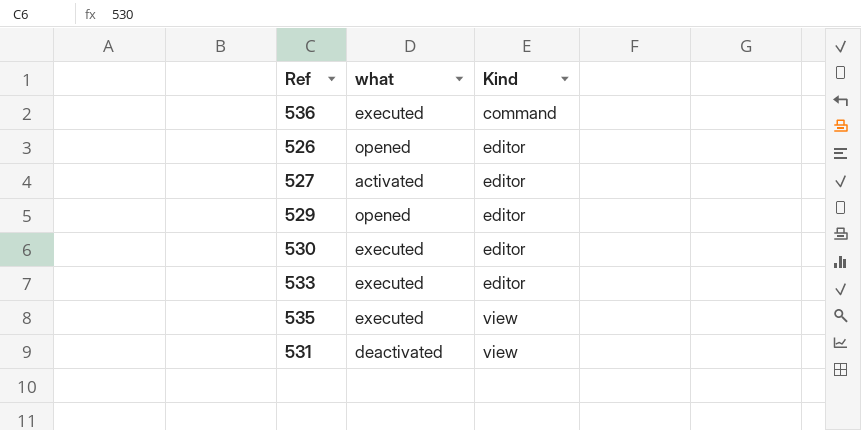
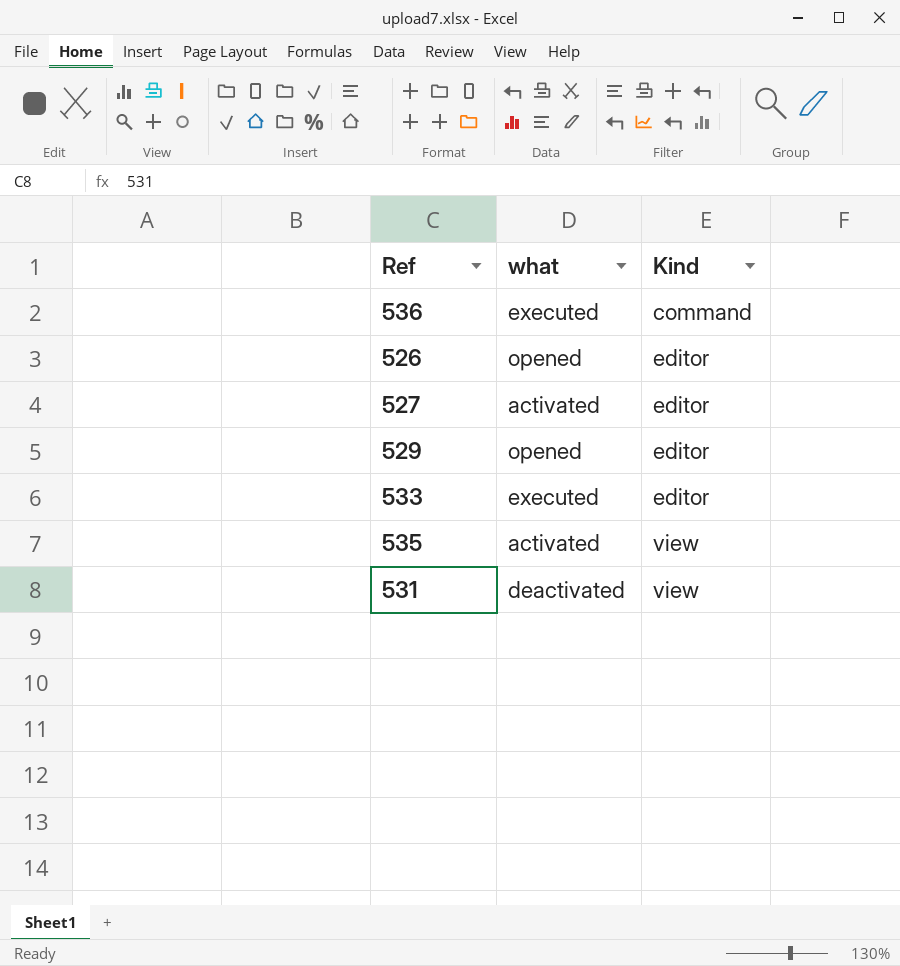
row 530: executed | editor -> none
535 | what: executed -> activated

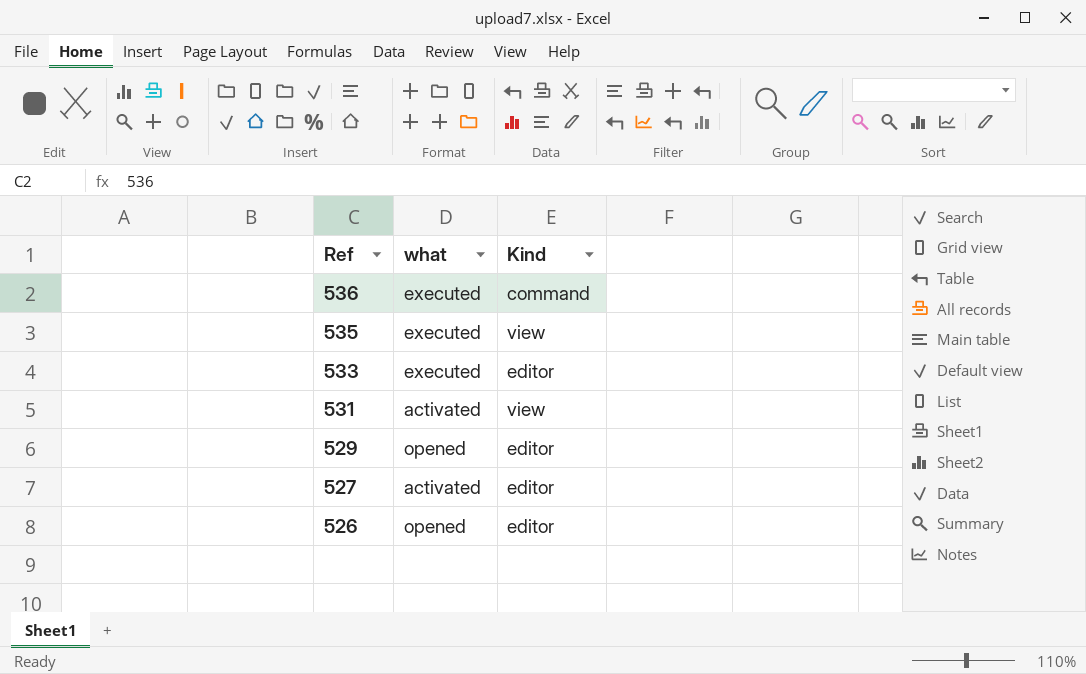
row order: Kind ascending -> Ref descending
535 | what: activated -> executed
531 | what: deactivated -> activated

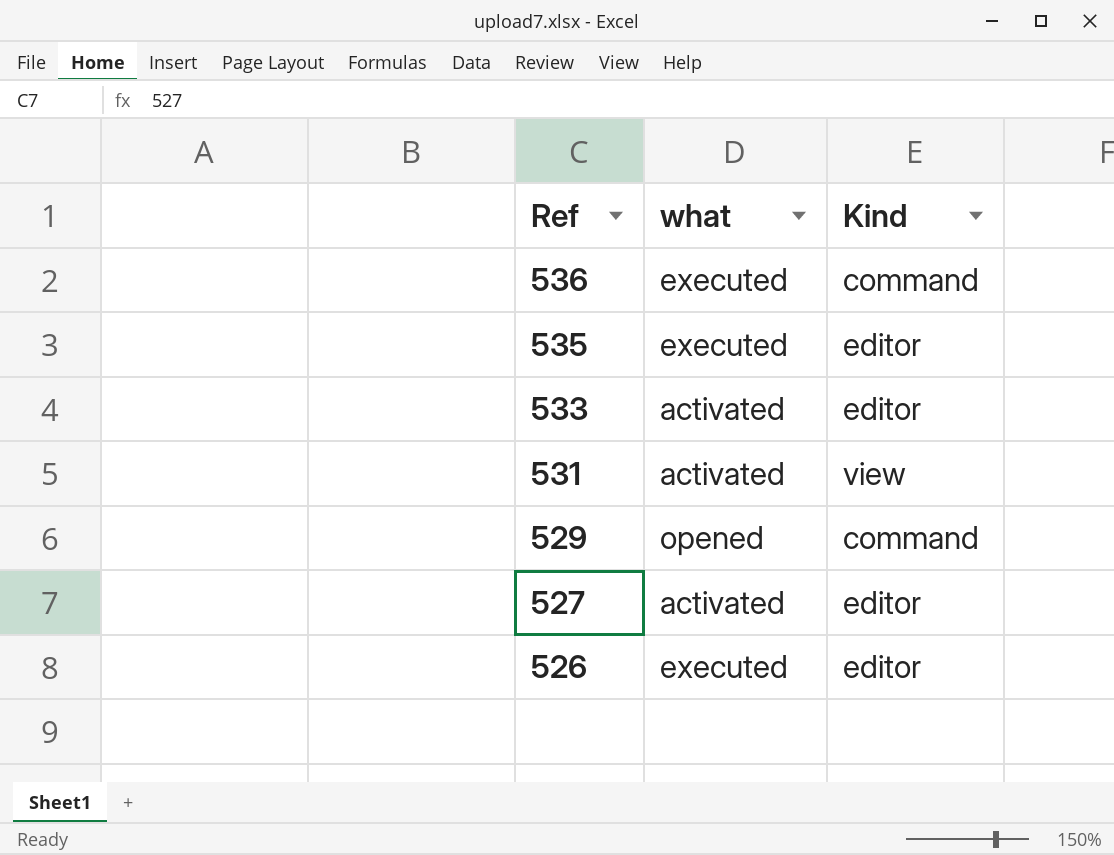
535 | Kind: view -> editor
533 | what: executed -> activated
529 | Kind: editor -> command
526 | what: opened -> executed

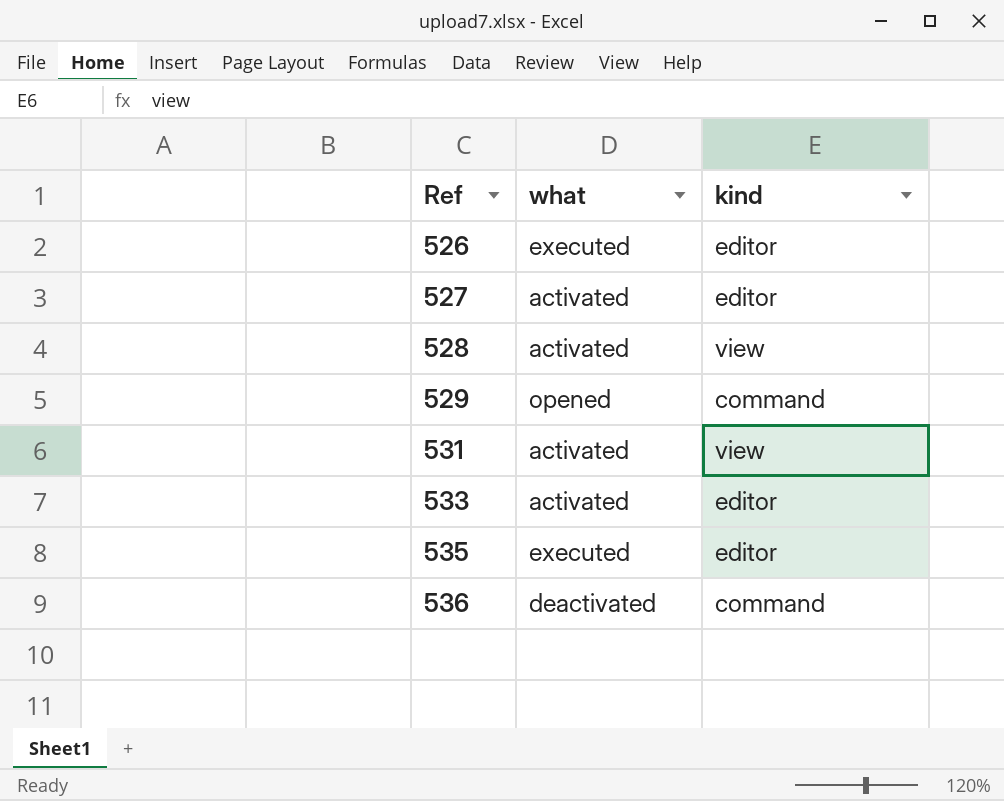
row order: Ref descending -> Ref ascending
column name: Kind -> kind
row 528: none -> activated | view
536 | what: executed -> deactivated

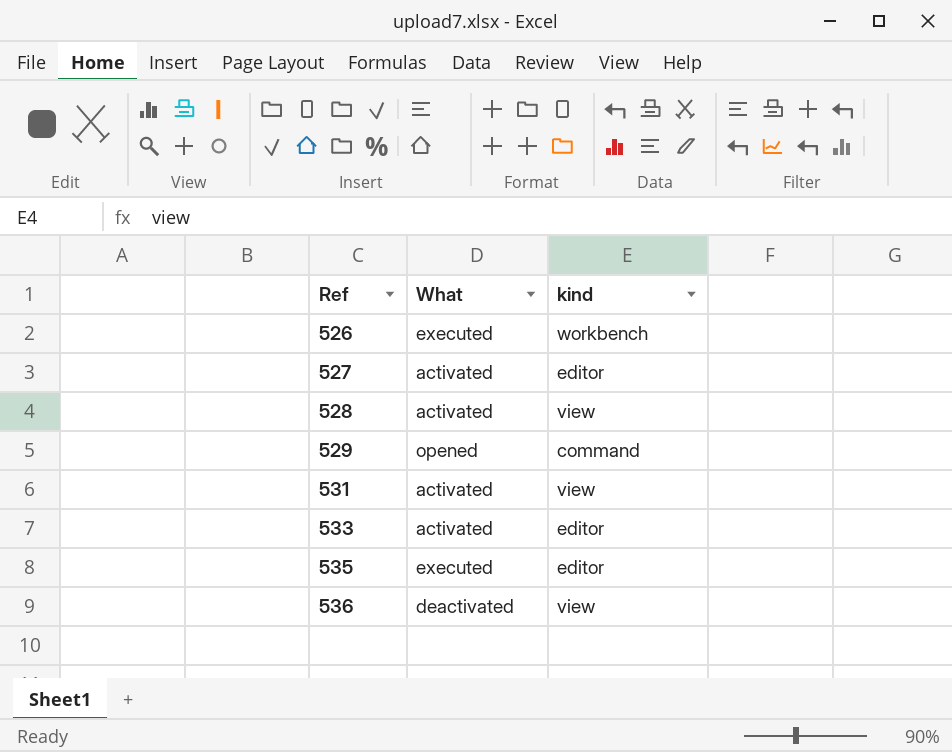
column name: what -> What
526 | kind: editor -> workbench
536 | kind: command -> view

